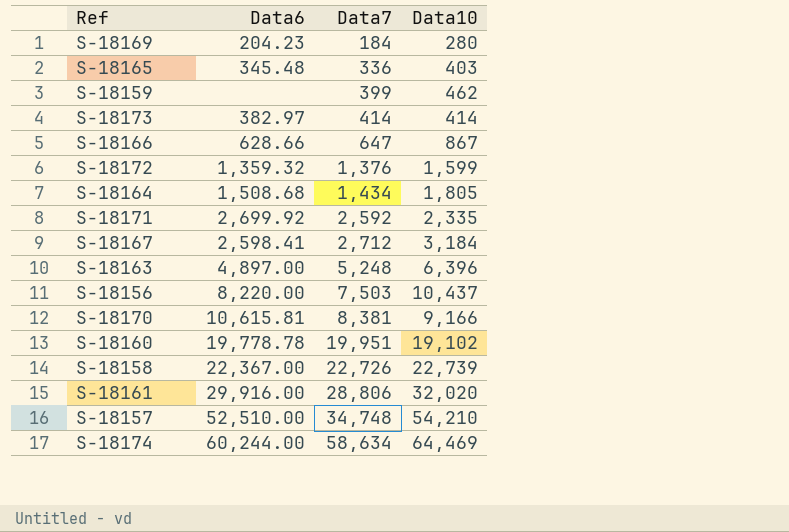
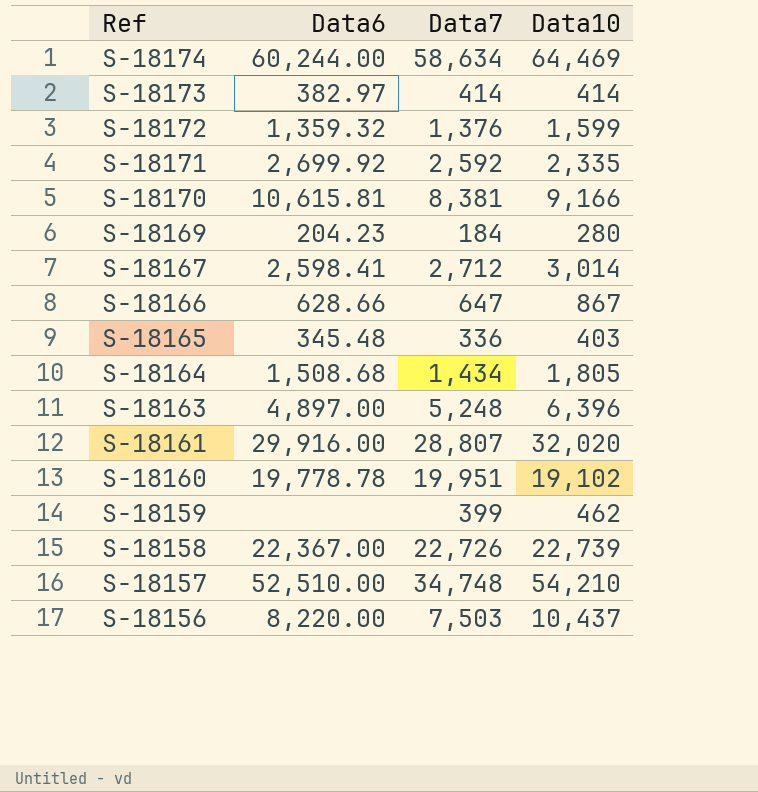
row order: Data7 ascending -> Ref descending
S-18167 | Data10: 3,184 -> 3,014
S-18161 | Data7: 28,806 -> 28,807

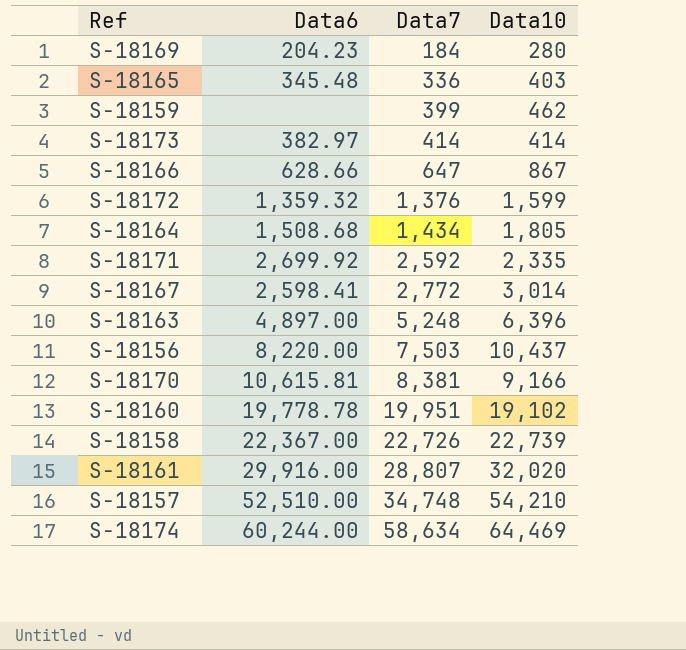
row order: Ref descending -> Data7 ascending
S-18167 | Data7: 2,712 -> 2,772

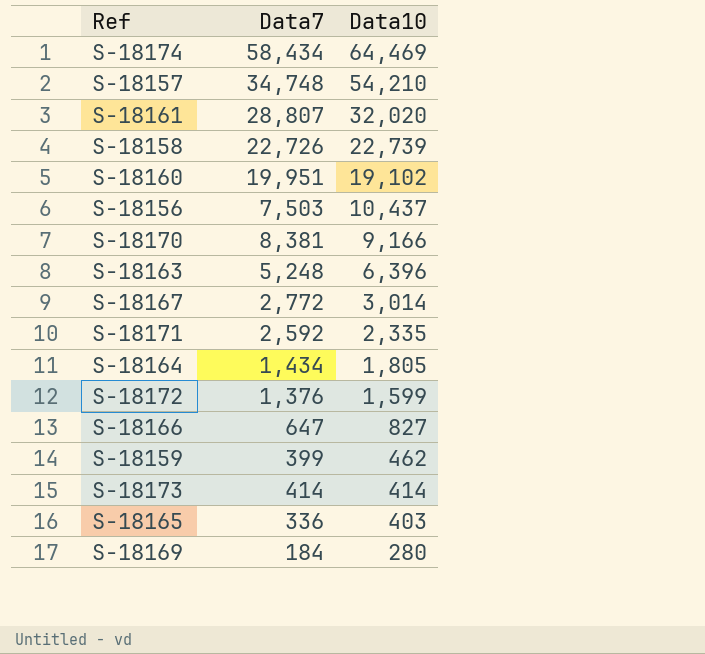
row order: Data7 ascending -> Data10 descending
column Data6 | position: 2 -> none
S-18174 | Data7: 58,634 -> 58,434
S-18166 | Data10: 867 -> 827

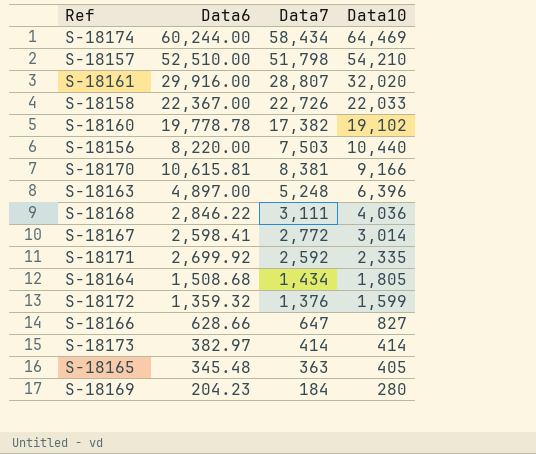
column Data6 | position: none -> 2
row S-18159: 399 | 462 -> none
S-18157 | Data7: 34,748 -> 51,798
S-18158 | Data10: 22,739 -> 22,033
S-18160 | Data7: 19,951 -> 17,382
S-18156 | Data10: 10,437 -> 10,440
row S-18168: none -> 2,846.22 | 3,111 | 4,036
S-18165 | Data7: 336 -> 363
S-18165 | Data10: 403 -> 405

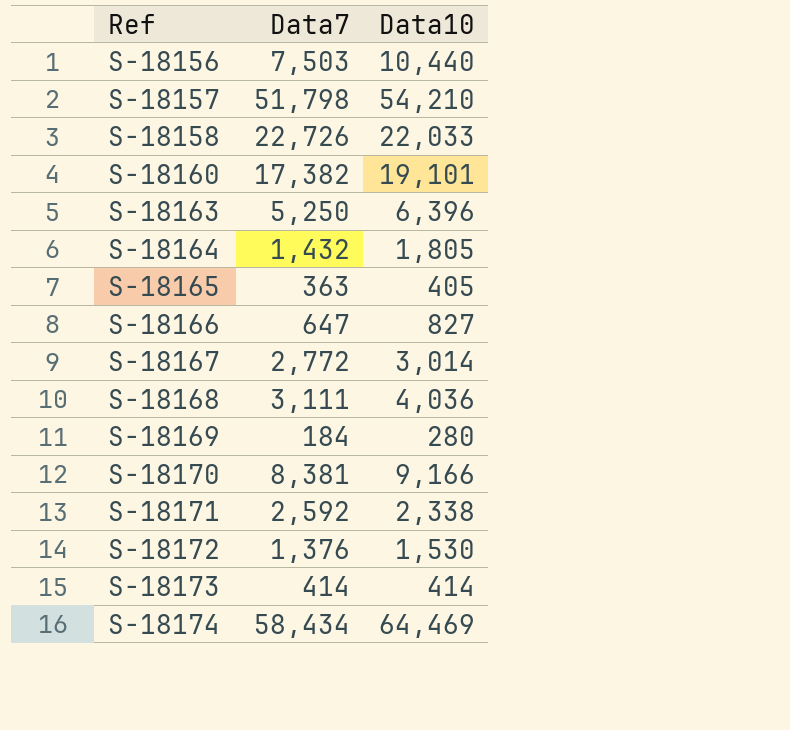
row order: Data10 descending -> Ref ascending
column Data6 | position: 2 -> none
row S-18161: 29,916.00 | 28,807 | 32,020 -> none
S-18160 | Data10: 19,102 -> 19,101
S-18163 | Data7: 5,248 -> 5,250
S-18164 | Data7: 1,434 -> 1,432
S-18171 | Data10: 2,335 -> 2,338
S-18172 | Data10: 1,599 -> 1,530

